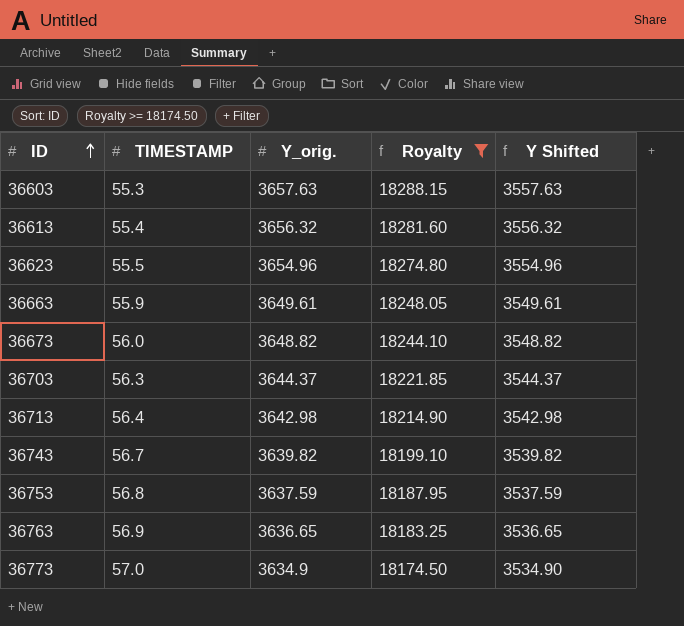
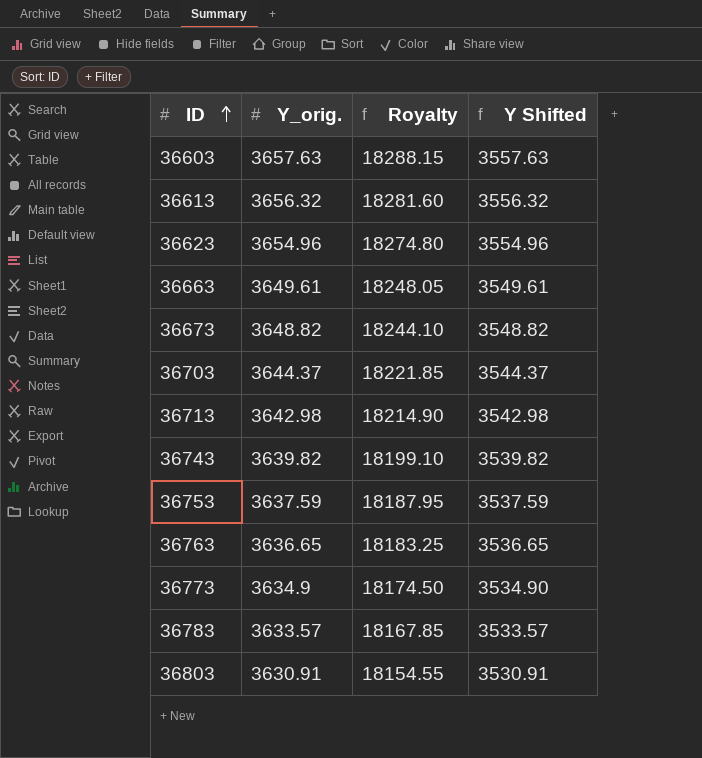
filter: Royalty >= 18174.50 -> none
column TIMESTAMP | position: 2 -> none

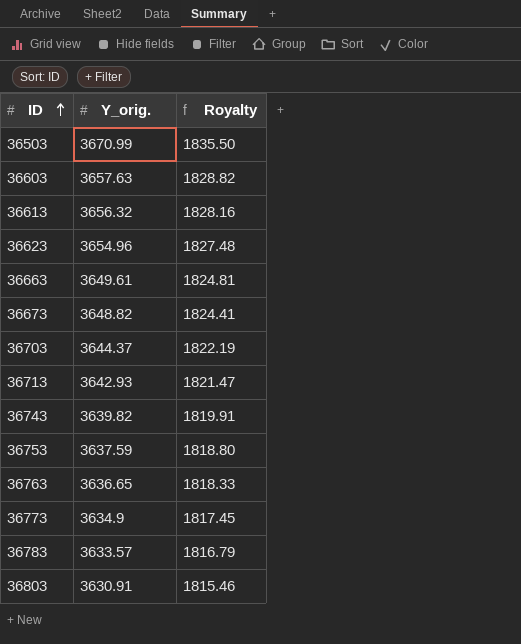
column Y Shifted | formula: [Y_orig.] - 100 -> none
column Royalty | formula: [Y_orig.] * 5 -> [Y_orig.] * 0.5
row 36503: none -> 3670.99 | 1835.50
36713 | Y_orig.: 3642.98 -> 3642.93

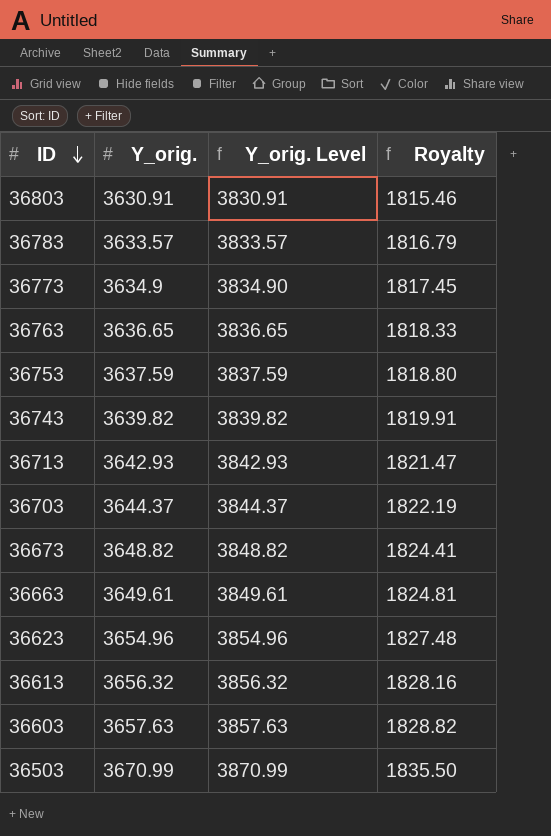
row order: ID ascending -> ID descending
column Y_orig. Level | formula: none -> [Y_orig.] + 200

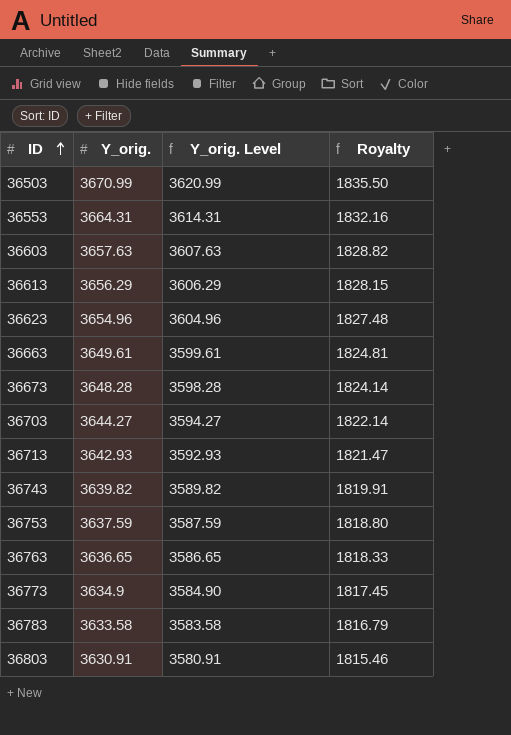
row order: ID descending -> ID ascending
column Y_orig. Level | formula: [Y_orig.] + 200 -> [Y_orig.] - 50
row 36553: none -> 3664.31 | 3614.31 | 1832.16
36613 | Y_orig.: 3656.32 -> 3656.29
36613 | Royalty: 1828.16 -> 1828.15
36673 | Y_orig.: 3648.82 -> 3648.28
36673 | Royalty: 1824.41 -> 1824.14
36703 | Y_orig.: 3644.37 -> 3644.27
36703 | Royalty: 1822.19 -> 1822.14
36783 | Y_orig.: 3633.57 -> 3633.58

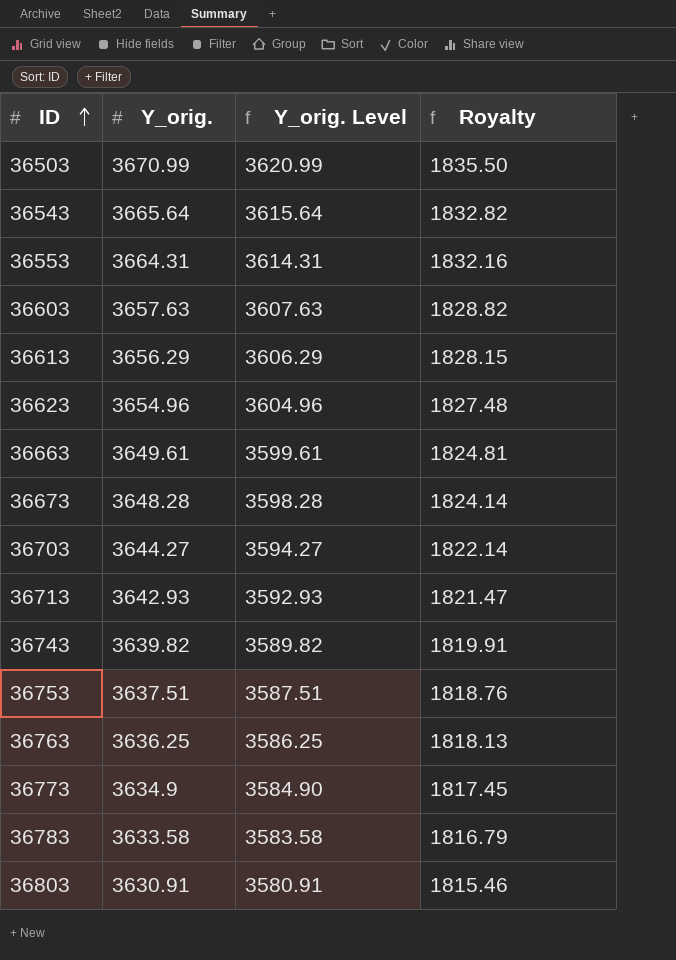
row 36543: none -> 3665.64 | 3615.64 | 1832.82
36753 | Y_orig.: 3637.59 -> 3637.51
36753 | Y_orig. Level: 3587.59 -> 3587.51
36753 | Royalty: 1818.80 -> 1818.76
36763 | Y_orig.: 3636.65 -> 3636.25
36763 | Y_orig. Level: 3586.65 -> 3586.25
36763 | Royalty: 1818.33 -> 1818.13

